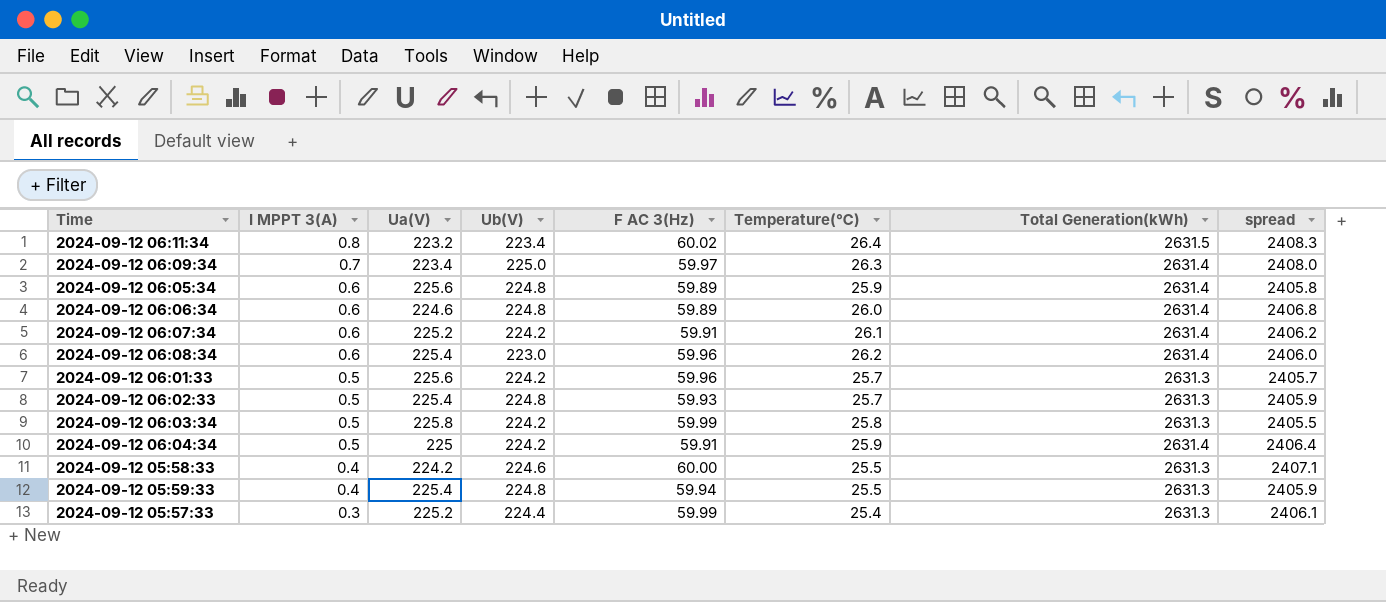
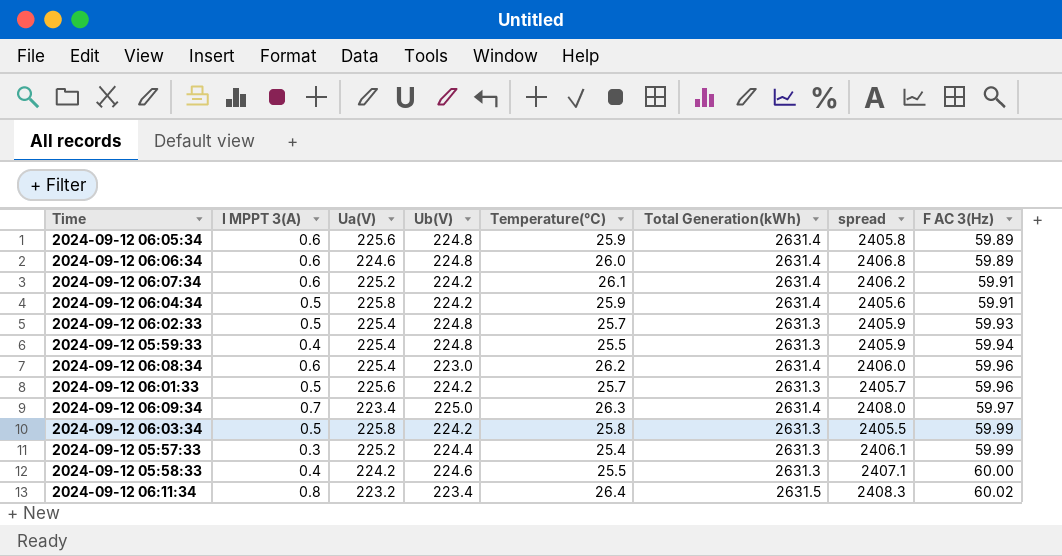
row order: I MPPT 3(A) descending -> F AC 3(Hz) ascending
column F AC 3(Hz) | position: 5 -> 8
2024-09-12 06:04:34 | Ua(V): 225 -> 225.8
2024-09-12 06:04:34 | spread: 2406.4 -> 2405.6

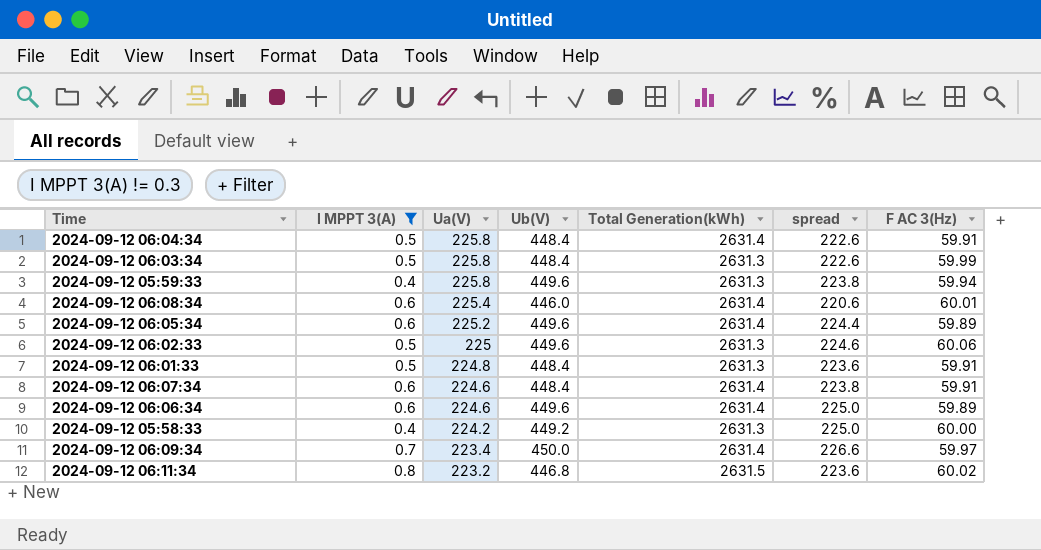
filter: none -> I MPPT 3(A) != 0.3
row order: F AC 3(Hz) ascending -> Ua(V) descending
column Temperature(℃) | position: 5 -> none
column spread | formula: [Total Generation(kWh)] - [Ua(V)] -> [Ub(V)] - [Ua(V)]
2024-09-12 06:04:34 | Ub(V): 224.2 -> 448.4
2024-09-12 06:03:34 | Ub(V): 224.2 -> 448.4
2024-09-12 05:59:33 | Ua(V): 225.4 -> 225.8
2024-09-12 05:59:33 | Ub(V): 224.8 -> 449.6
2024-09-12 06:08:34 | Ub(V): 223.0 -> 446.0
2024-09-12 06:08:34 | F AC 3(Hz): 59.96 -> 60.01
2024-09-12 06:05:34 | Ua(V): 225.6 -> 225.2
2024-09-12 06:05:34 | Ub(V): 224.8 -> 449.6
2024-09-12 06:02:33 | Ua(V): 225.4 -> 225
2024-09-12 06:02:33 | Ub(V): 224.8 -> 449.6
2024-09-12 06:02:33 | F AC 3(Hz): 59.93 -> 60.06
2024-09-12 06:01:33 | Ua(V): 225.6 -> 224.8
2024-09-12 06:01:33 | Ub(V): 224.2 -> 448.4
2024-09-12 06:01:33 | F AC 3(Hz): 59.96 -> 59.91
2024-09-12 06:07:34 | Ua(V): 225.2 -> 224.6
2024-09-12 06:07:34 | Ub(V): 224.2 -> 448.4
2024-09-12 06:06:34 | Ub(V): 224.8 -> 449.6
2024-09-12 05:58:33 | Ub(V): 224.6 -> 449.2
2024-09-12 06:09:34 | Ub(V): 225.0 -> 450.0
2024-09-12 06:11:34 | Ub(V): 223.4 -> 446.8

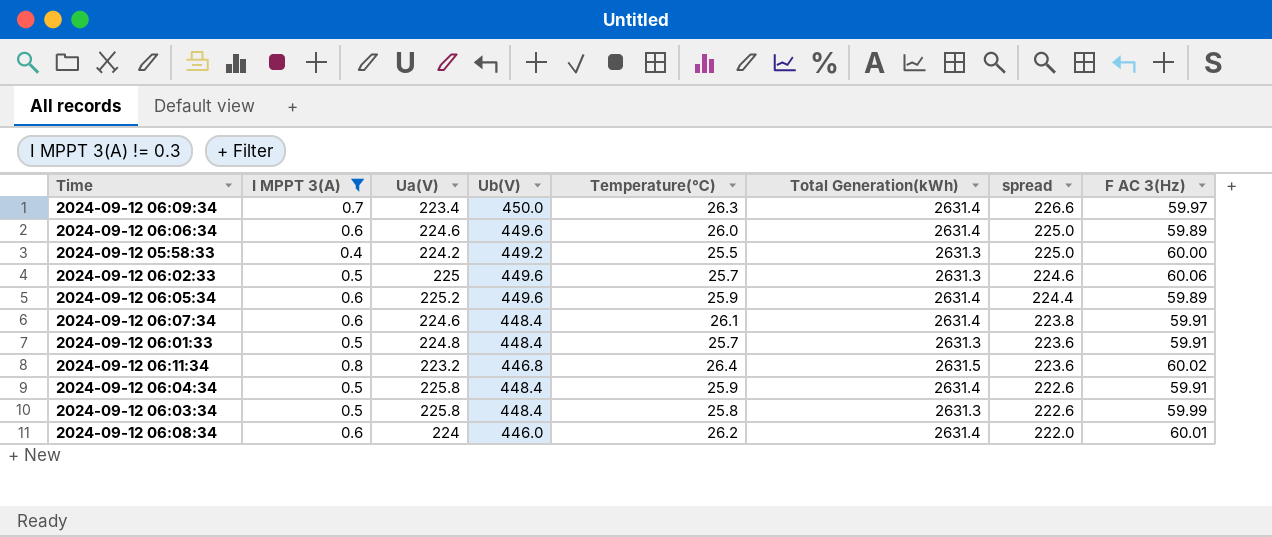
row order: Ua(V) descending -> spread descending
column Temperature(℃) | position: none -> 5
row 2024-09-12 05:59:33: 0.4 | 225.8 | 449.6 | 2631.3 | 223.8 | 59.94 -> none
2024-09-12 06:08:34 | Ua(V): 225.4 -> 224
2024-09-12 06:08:34 | spread: 220.6 -> 222.0

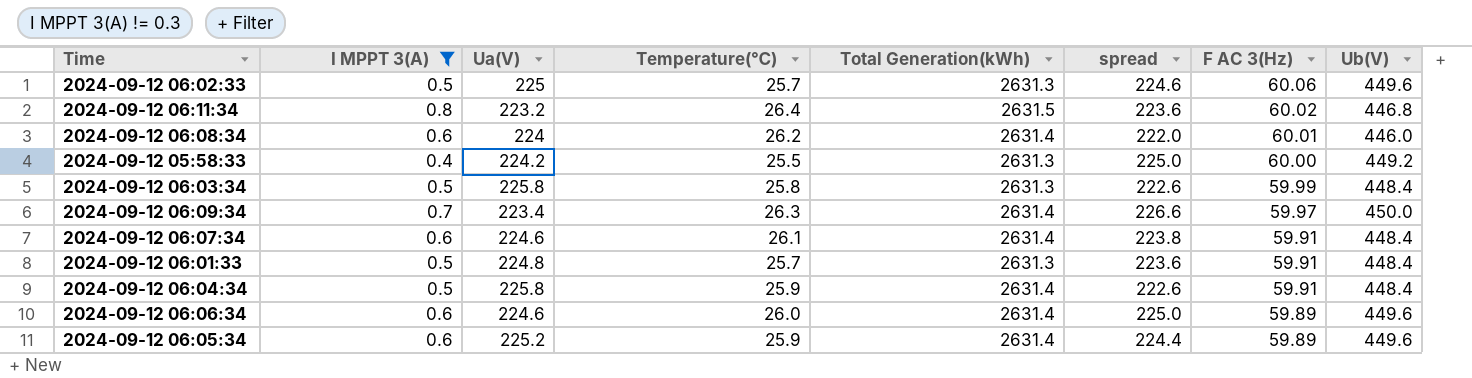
row order: spread descending -> F AC 3(Hz) descending
column Ub(V) | position: 4 -> 8

